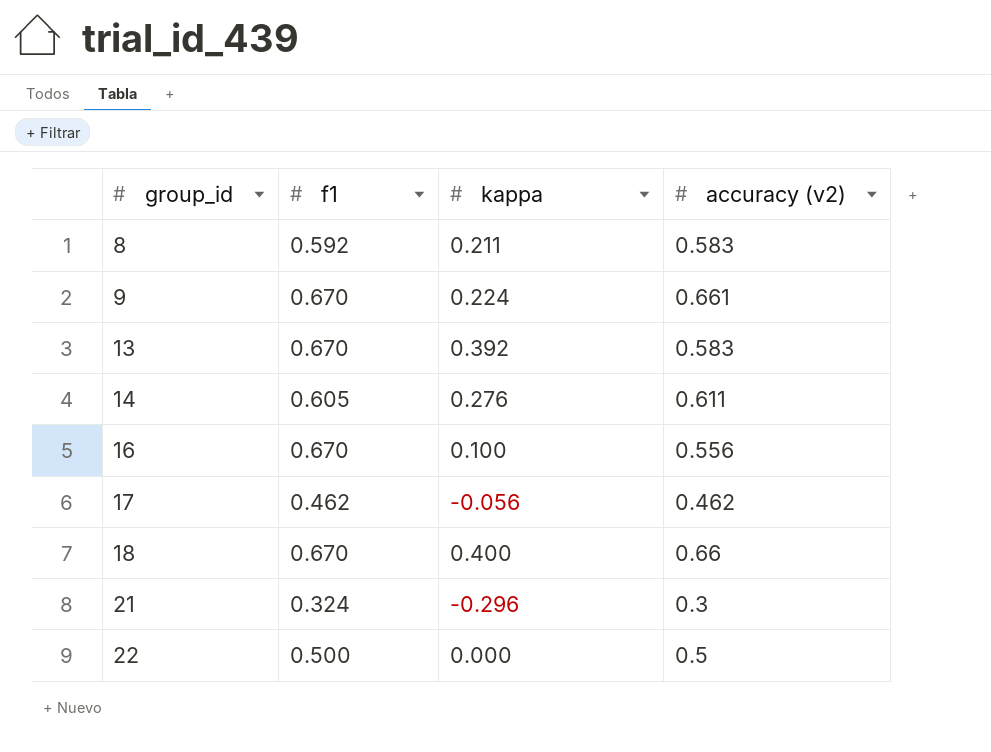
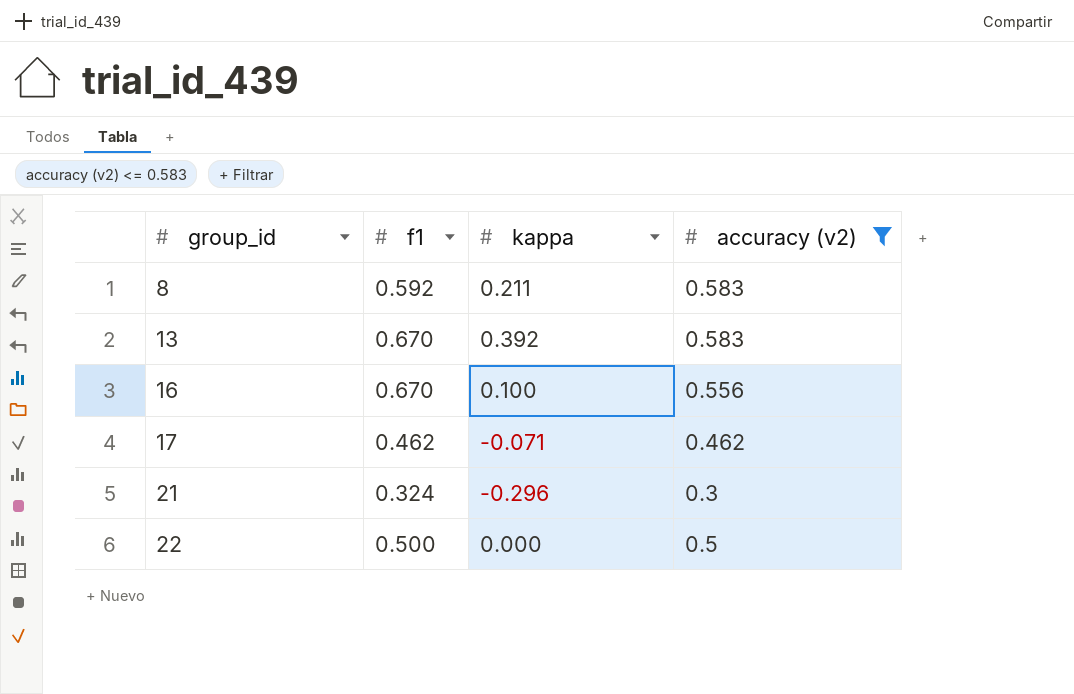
filter: none -> accuracy (v2) <= 0.583
17 | kappa: -0.056 -> -0.071

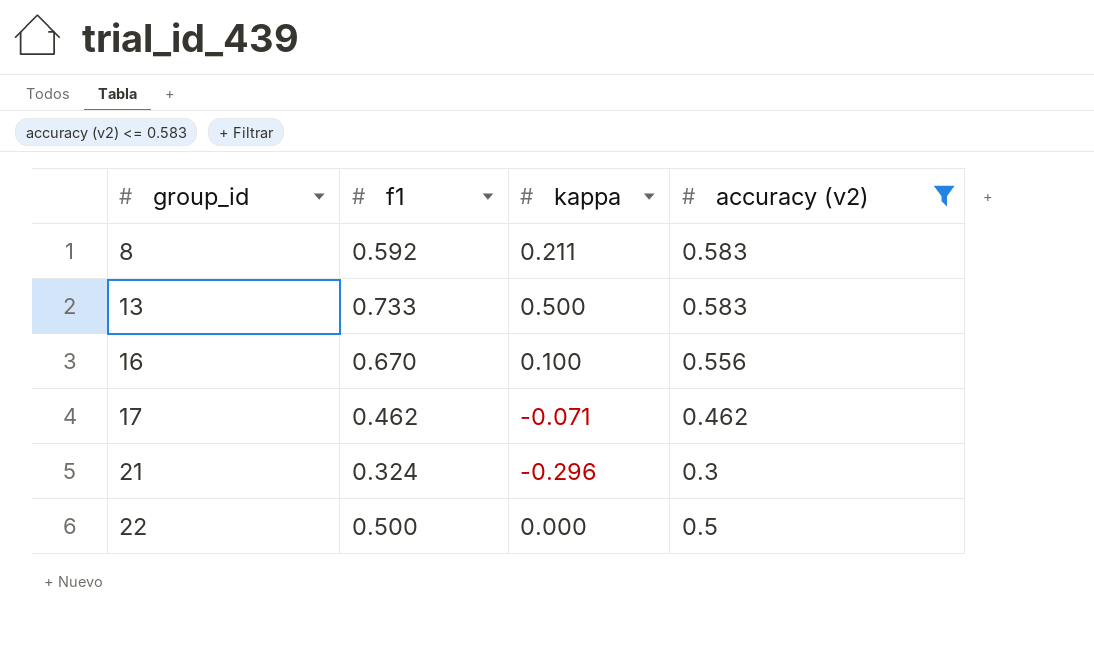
13 | f1: 0.670 -> 0.733
13 | kappa: 0.392 -> 0.500

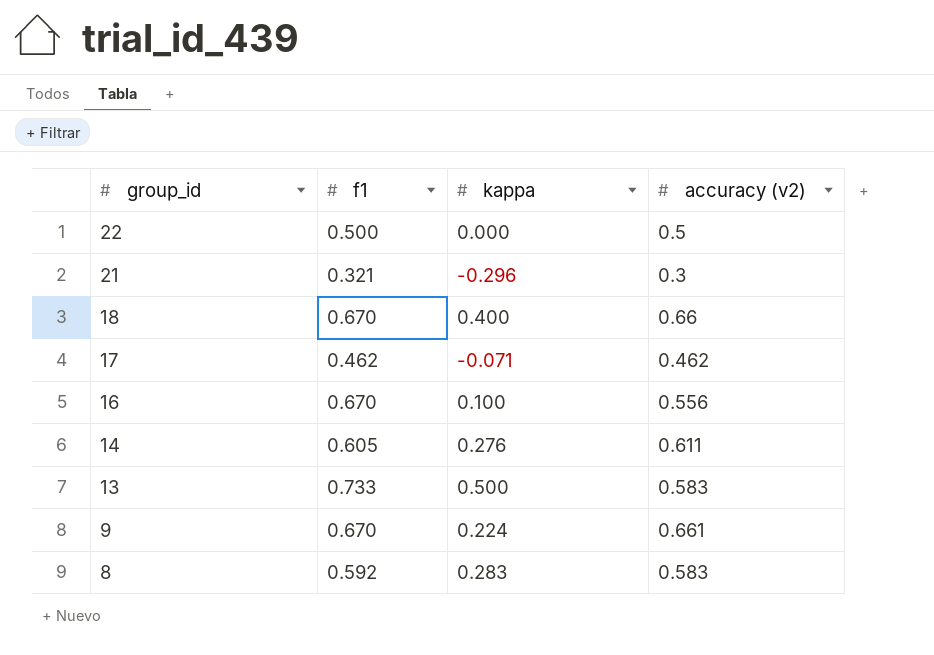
filter: accuracy (v2) <= 0.583 -> none
row order: group_id ascending -> group_id descending
21 | f1: 0.324 -> 0.321
8 | kappa: 0.211 -> 0.283

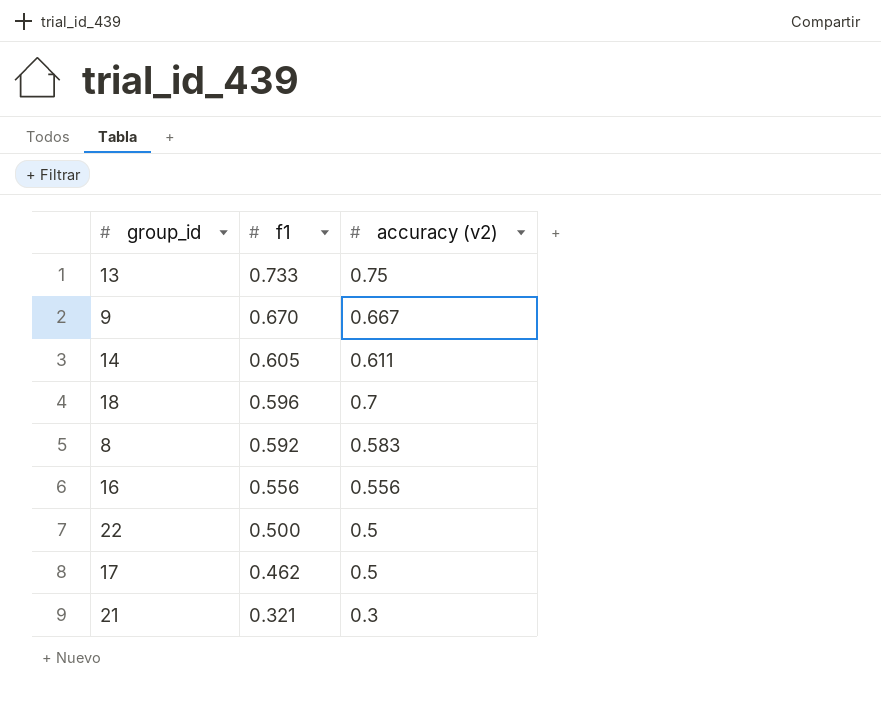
row order: group_id descending -> f1 descending
column kappa | position: 3 -> none
13 | accuracy (v2): 0.583 -> 0.75
9 | accuracy (v2): 0.661 -> 0.667
18 | f1: 0.670 -> 0.596
18 | accuracy (v2): 0.66 -> 0.7
16 | f1: 0.670 -> 0.556
17 | accuracy (v2): 0.462 -> 0.5

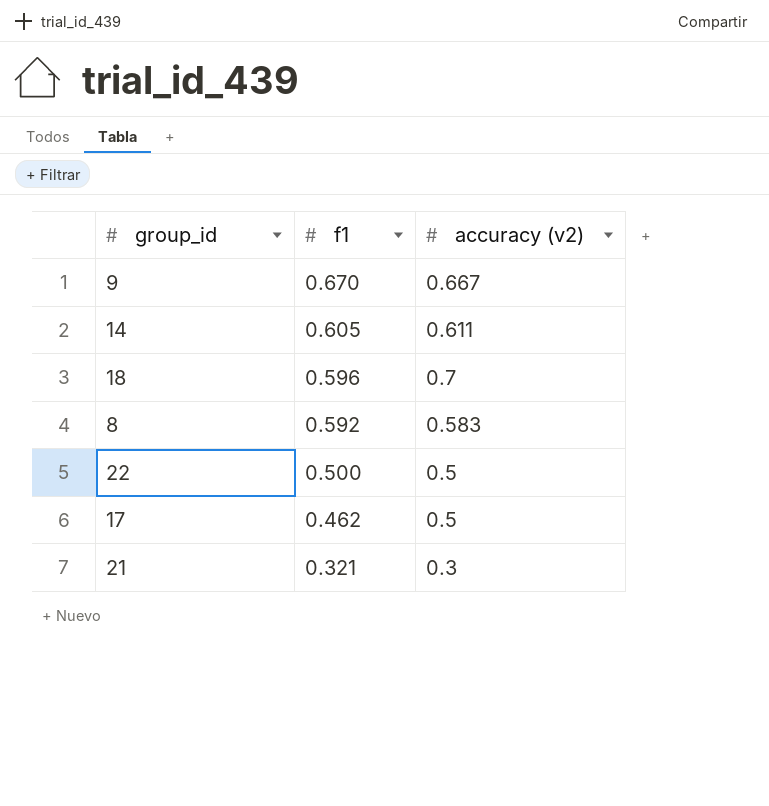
row 13: 0.733 | 0.75 -> none
row 16: 0.556 | 0.556 -> none

